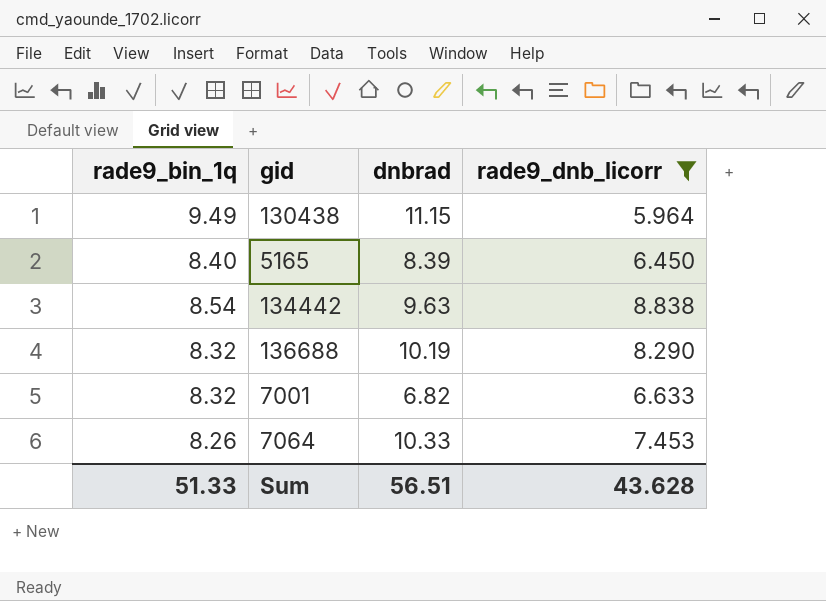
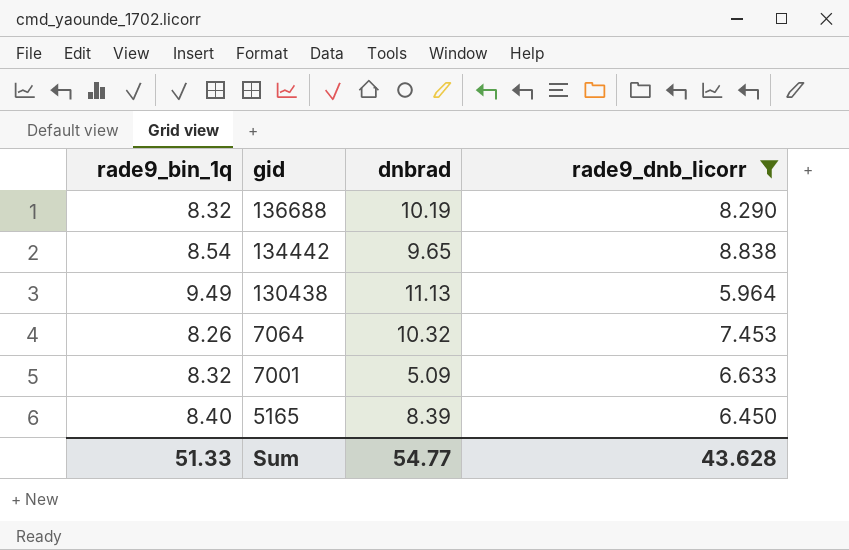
row order: none -> gid descending
134442 | dnbrad: 9.63 -> 9.65
130438 | dnbrad: 11.15 -> 11.13
7064 | dnbrad: 10.33 -> 10.32
7001 | dnbrad: 6.82 -> 5.09
Sum | dnbrad: 56.51 -> 54.77

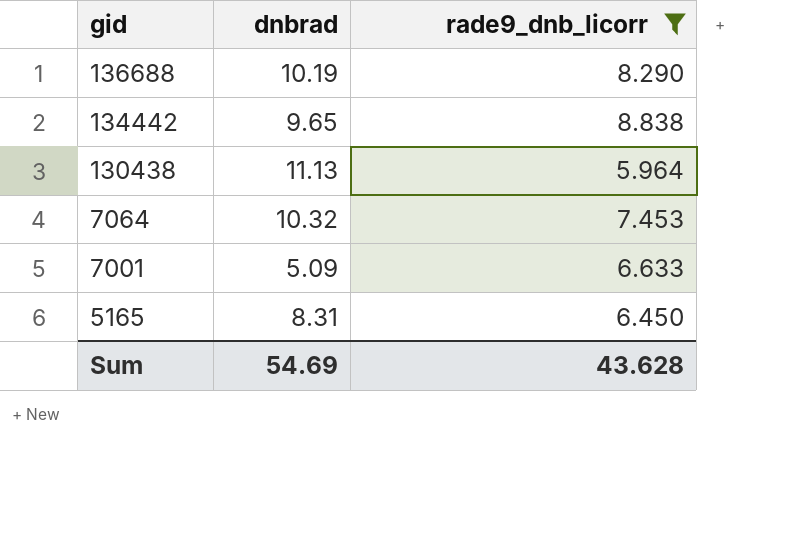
column rade9_bin_1q | position: 1 -> none
5165 | dnbrad: 8.39 -> 8.31
Sum | dnbrad: 54.77 -> 54.69

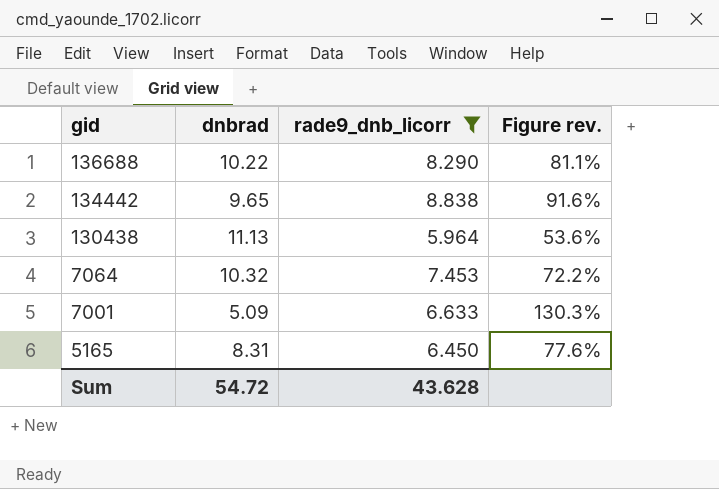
column Figure rev. | formula: none -> [rade9_dnb_licorr] / [dnbrad]
136688 | dnbrad: 10.19 -> 10.22
Sum | dnbrad: 54.69 -> 54.72

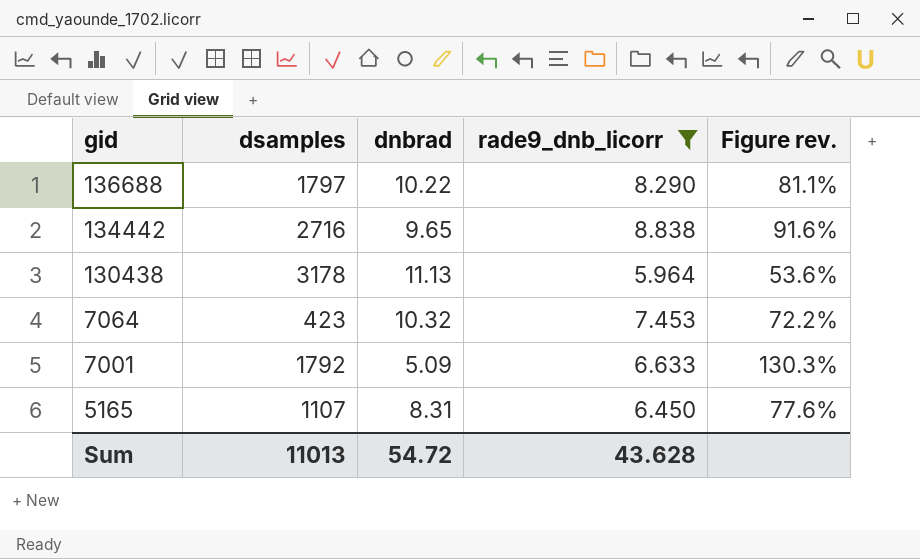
column dsamples | position: none -> 2

